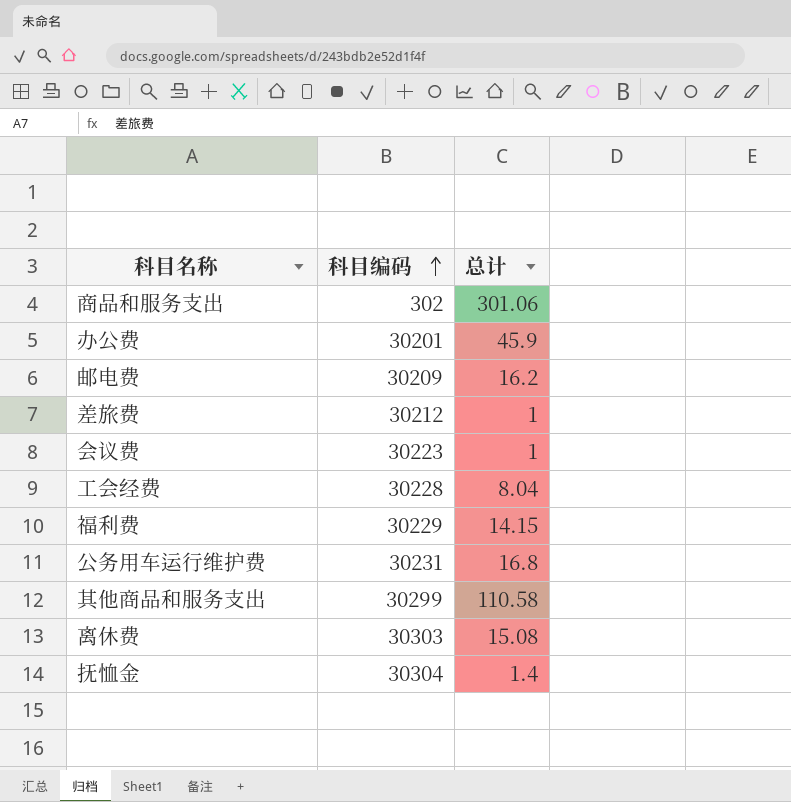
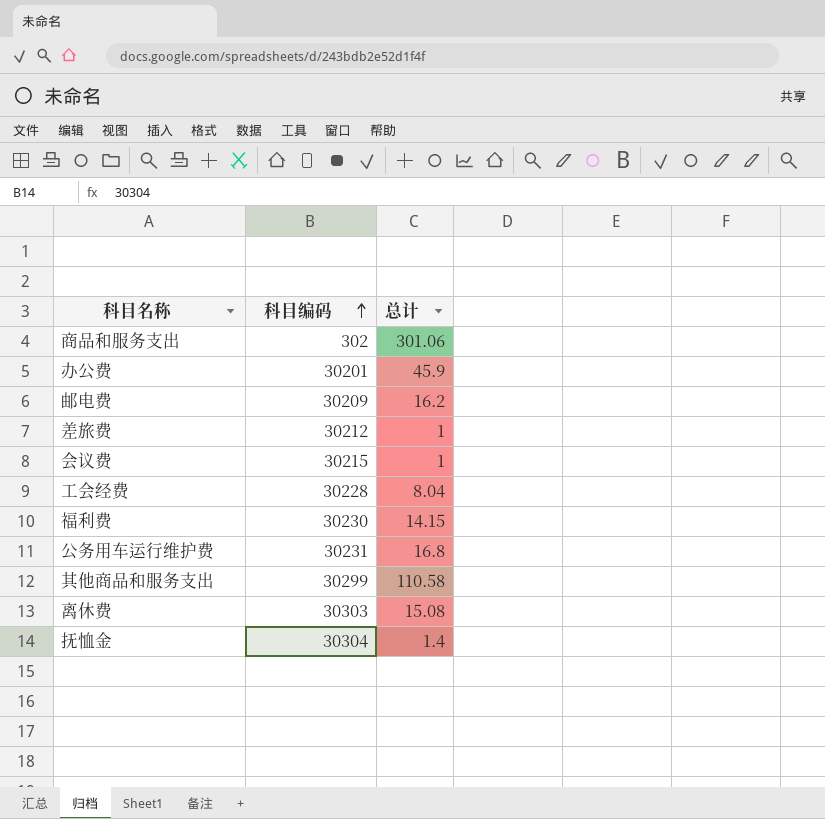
会议费 | 科目编码: 30223 -> 30215
福利费 | 科目编码: 30229 -> 30230

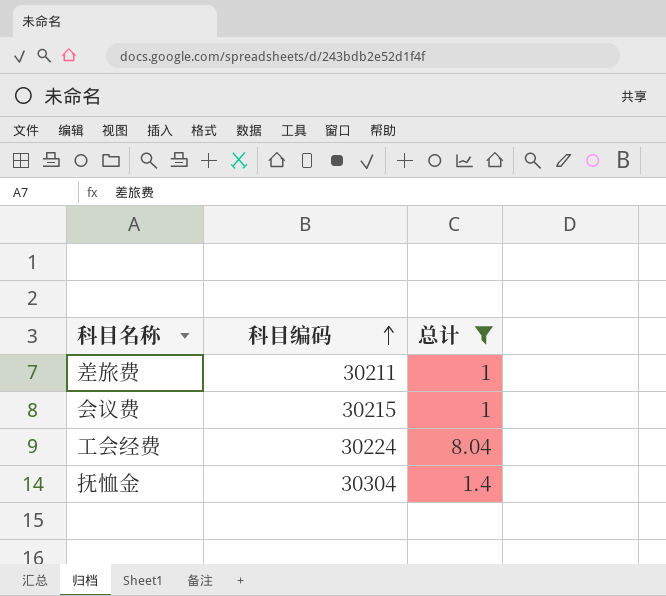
filter: none -> 总计 <= 8.04
差旅费 | 科目编码: 30212 -> 30211
工会经费 | 科目编码: 30228 -> 30224

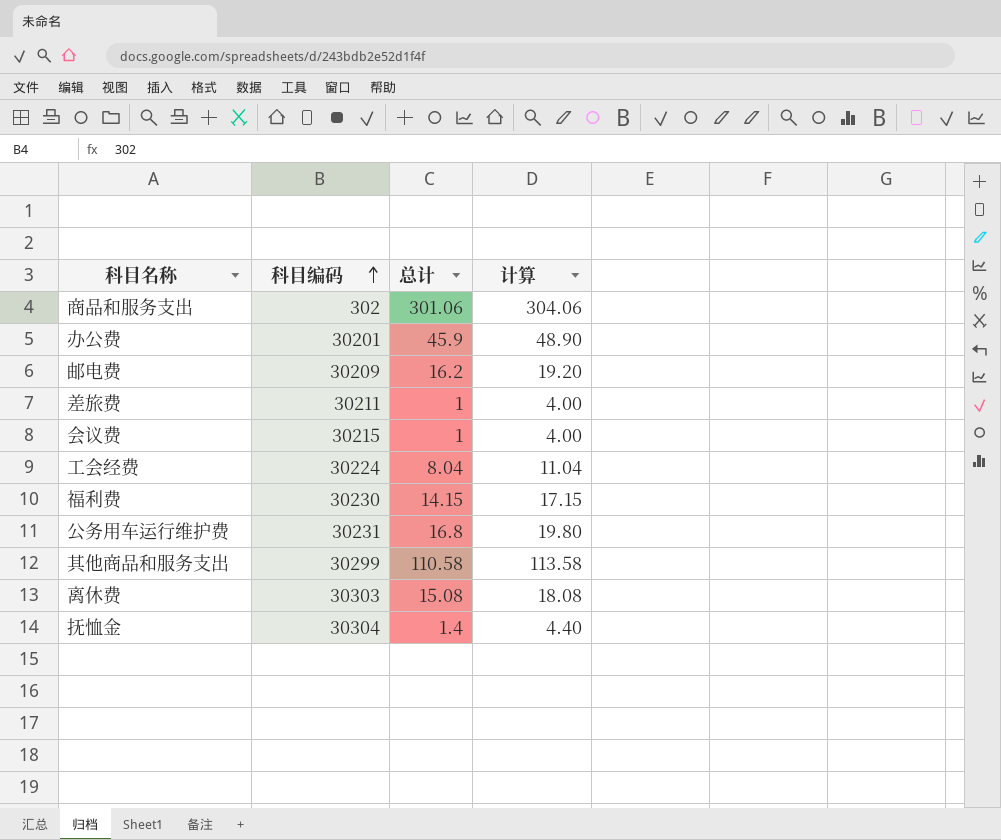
filter: 总计 <= 8.04 -> none
column 计算 | formula: none -> [总计] + 3

